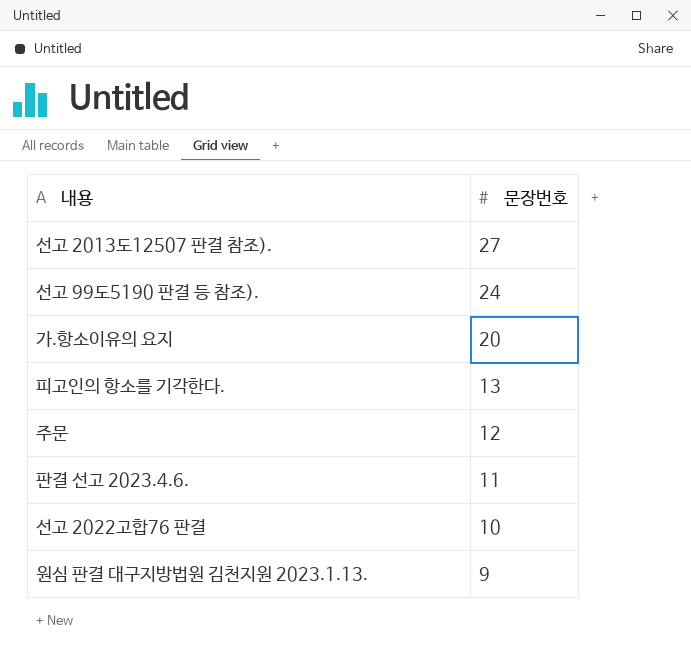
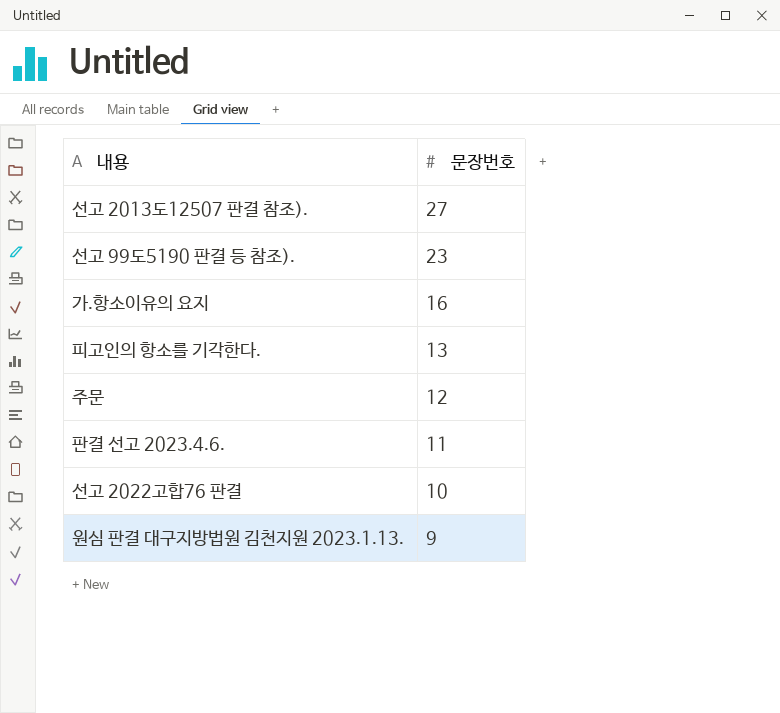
선고 99도5190 판결 등 참조). | 문장번호: 24 -> 23
가.항소이유의 요지 | 문장번호: 20 -> 16

